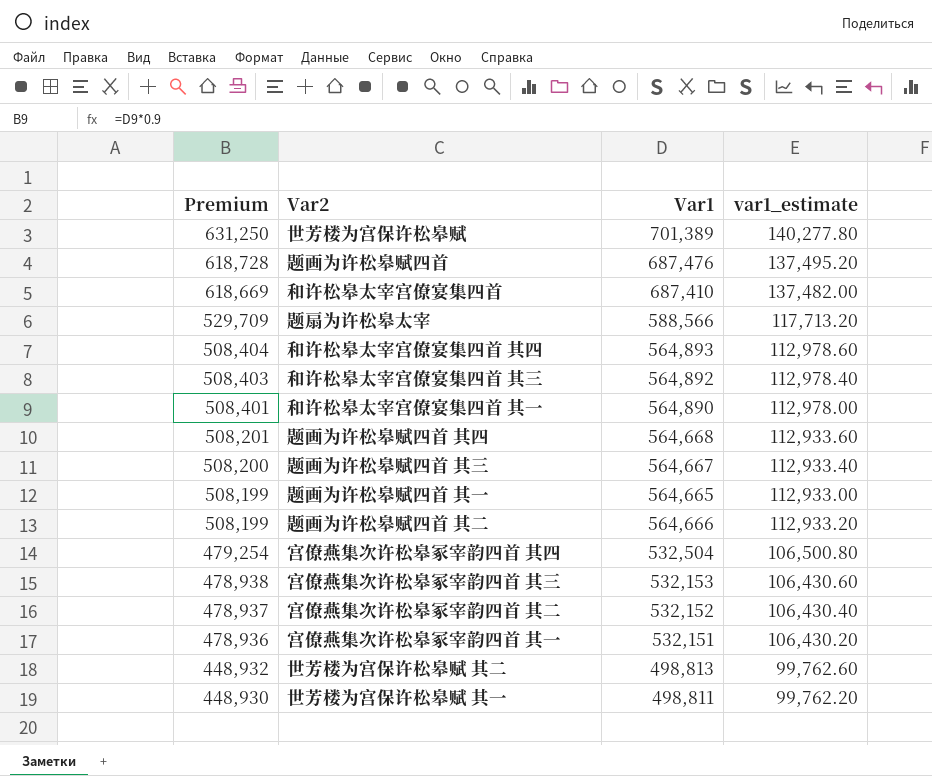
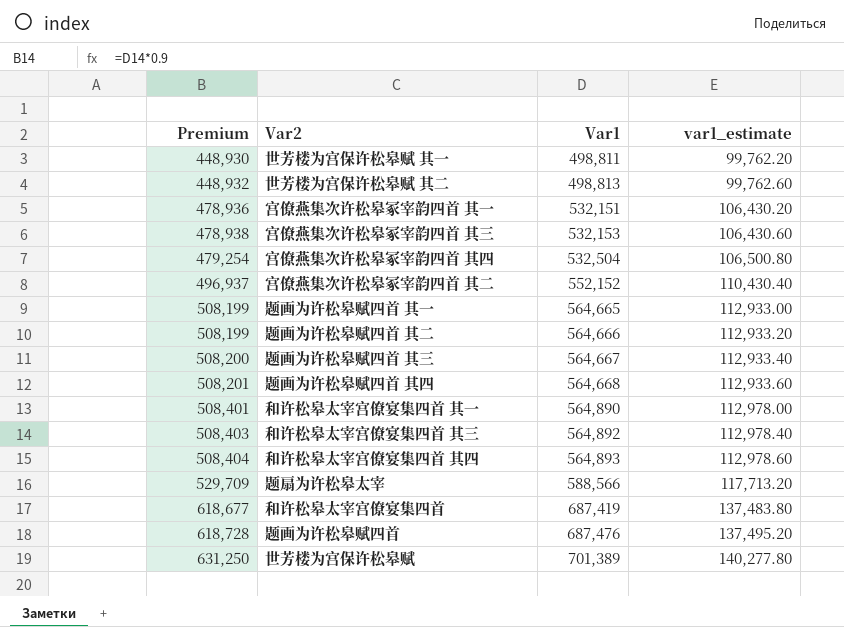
row order: Premium descending -> Premium ascending
宫僚燕集次许松皋冢宰韵四首 其二 | Premium: 478,937 -> 496,937
宫僚燕集次许松皋冢宰韵四首 其二 | Var1: 532,152 -> 552,152
宫僚燕集次许松皋冢宰韵四首 其二 | var1_estimate: 106,430.40 -> 110,430.40
和许松皋太宰宫僚宴集四首 | Premium: 618,669 -> 618,677
和许松皋太宰宫僚宴集四首 | Var1: 687,410 -> 687,419
和许松皋太宰宫僚宴集四首 | var1_estimate: 137,482.00 -> 137,483.80

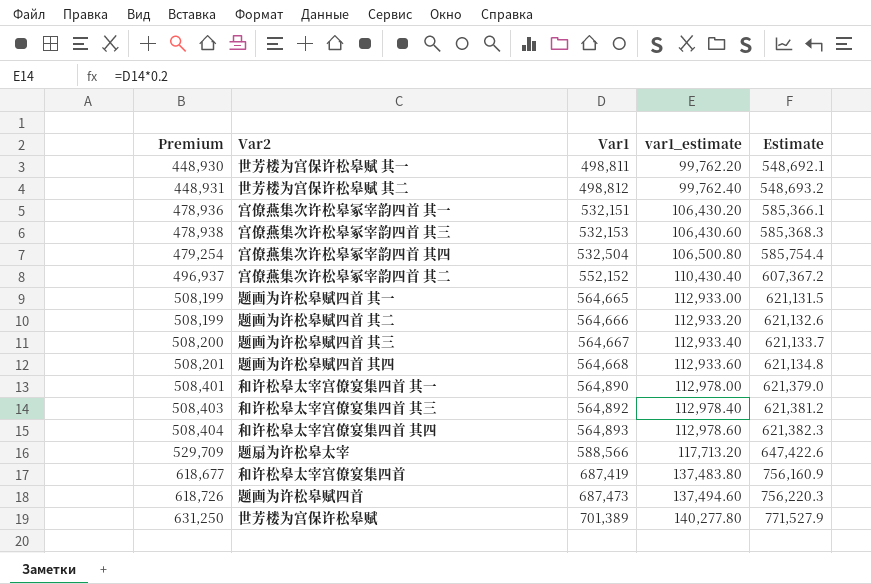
column Estimate | formula: none -> [Var1] * 1.1
世芳楼为宫保许松皋赋 其二 | Premium: 448,932 -> 448,931
世芳楼为宫保许松皋赋 其二 | Var1: 498,813 -> 498,812
世芳楼为宫保许松皋赋 其二 | var1_estimate: 99,762.60 -> 99,762.40
题画为许松皋赋四首 | Premium: 618,728 -> 618,726
题画为许松皋赋四首 | Var1: 687,476 -> 687,473
题画为许松皋赋四首 | var1_estimate: 137,495.20 -> 137,494.60

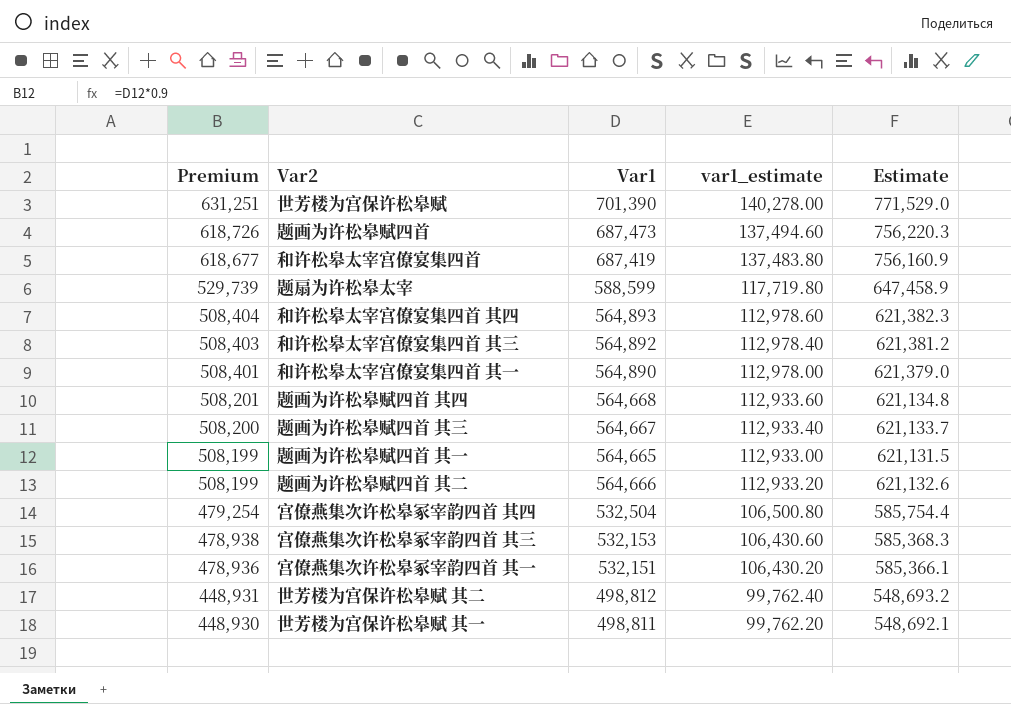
row order: Premium ascending -> Premium descending
row 宫僚燕集次许松皋冢宰韵四首 其二: 496,937 | 552,152 | 110,430.40 | 607,367.2 -> none
世芳楼为宫保许松皋赋 | Premium: 631,250 -> 631,251
世芳楼为宫保许松皋赋 | Var1: 701,389 -> 701,390
世芳楼为宫保许松皋赋 | var1_estimate: 140,277.80 -> 140,278.00
世芳楼为宫保许松皋赋 | Estimate: 771,527.9 -> 771,529.0
题扇为许松皋太宰 | Premium: 529,709 -> 529,739
题扇为许松皋太宰 | Var1: 588,566 -> 588,599
题扇为许松皋太宰 | var1_estimate: 117,713.20 -> 117,719.80
题扇为许松皋太宰 | Estimate: 647,422.6 -> 647,458.9

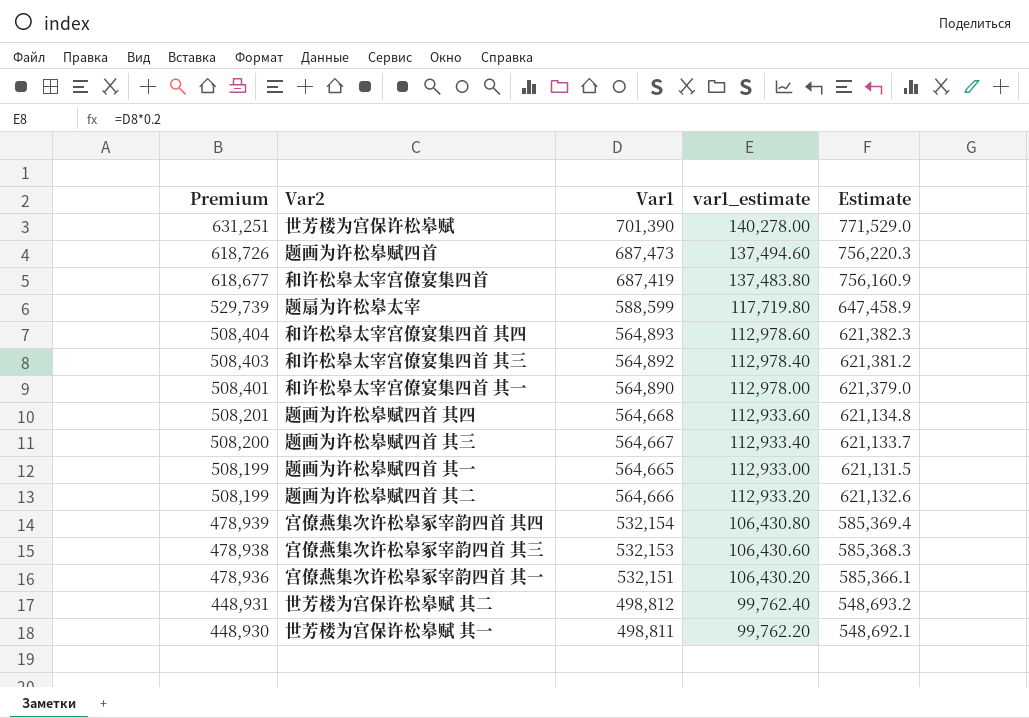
宫僚燕集次许松皋冢宰韵四首 其四 | Premium: 479,254 -> 478,939
宫僚燕集次许松皋冢宰韵四首 其四 | Var1: 532,504 -> 532,154
宫僚燕集次许松皋冢宰韵四首 其四 | var1_estimate: 106,500.80 -> 106,430.80
宫僚燕集次许松皋冢宰韵四首 其四 | Estimate: 585,754.4 -> 585,369.4

